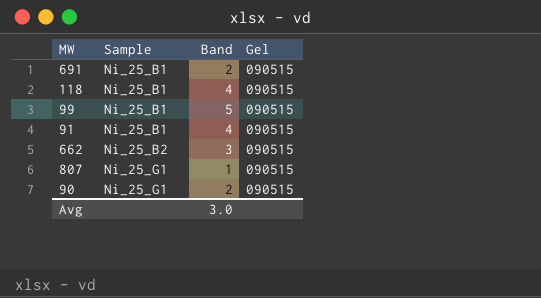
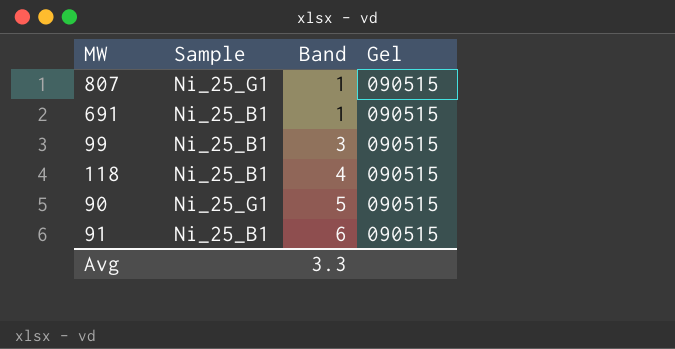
row order: Sample ascending -> Band ascending
row 662: Ni_25_B2 | 3 | 090515 -> none
691 | Band: 2 -> 1
99 | Band: 5 -> 3
90 | Band: 2 -> 5
91 | Band: 4 -> 6
Avg | Band: 3.0 -> 3.3

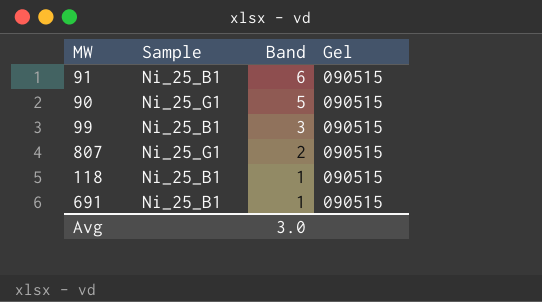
row order: Band ascending -> Band descending
807 | Band: 1 -> 2
118 | Band: 4 -> 1
Avg | Band: 3.3 -> 3.0

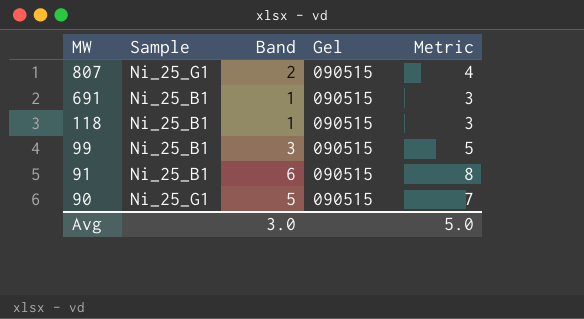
row order: Band descending -> MW descending
column Metric | formula: none -> [Band] + 2

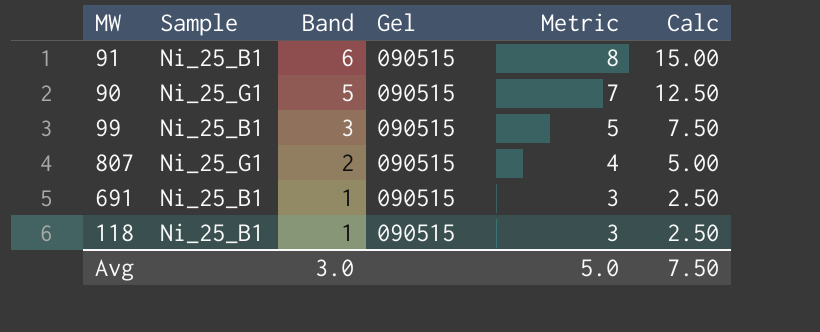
row order: MW descending -> Band descending
column Calc | formula: none -> [Band] * 2.5

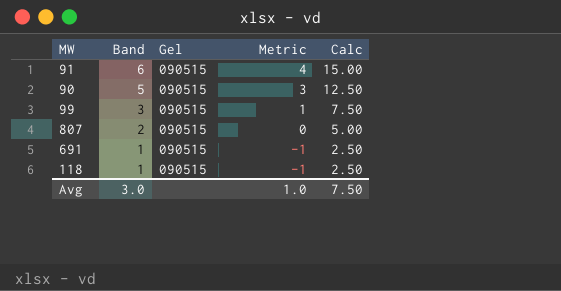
column Sample | position: 2 -> none
column Metric | formula: [Band] + 2 -> [Band] - 2
Avg | Metric: 5.0 -> 1.0

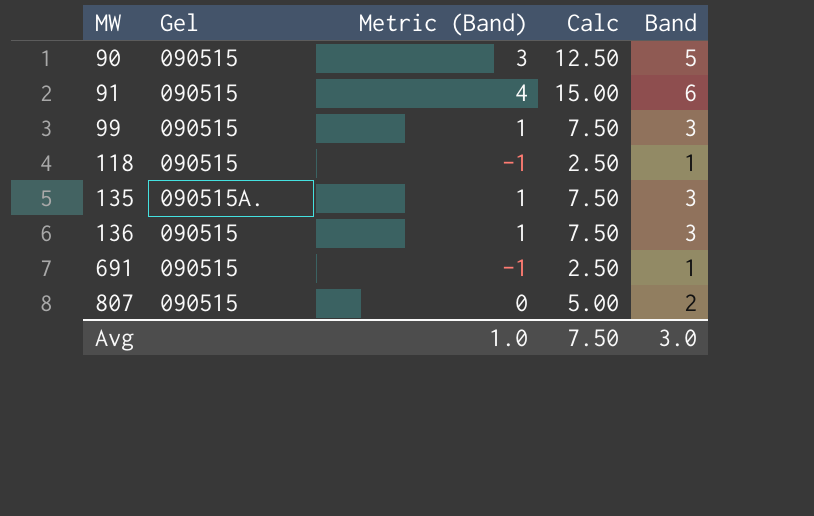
row order: Band descending -> MW ascending
column name: Metric -> Metric (Band)
column Band | position: 2 -> 5
row 135: none -> 090515A. | 1 | 7.50 | 3
row 136: none -> 090515 | 1 | 7.50 | 3

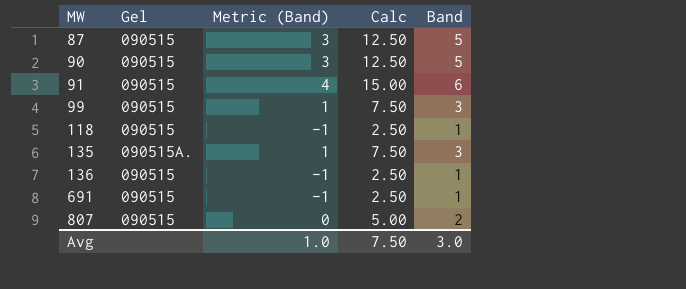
row 87: none -> 090515 | 3 | 12.50 | 5
136 | Metric (Band): 1 -> -1
136 | Calc: 7.50 -> 2.50
136 | Band: 3 -> 1

